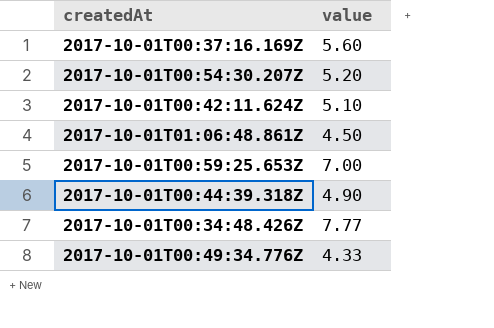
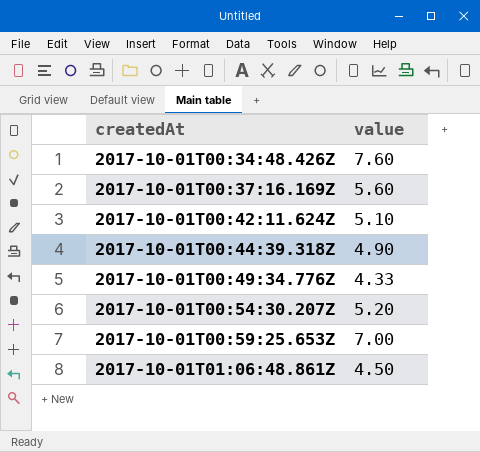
row order: none -> createdAt ascending
2017-10-01T00:34:48.426Z | value: 7.77 -> 7.60

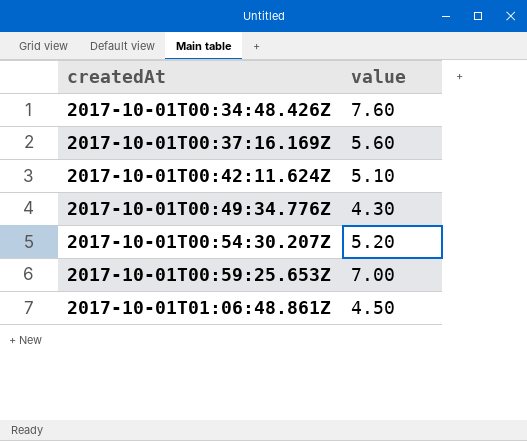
row 2017-10-01T00:44:39.318Z: 4.90 -> none
2017-10-01T00:49:34.776Z | value: 4.33 -> 4.30

